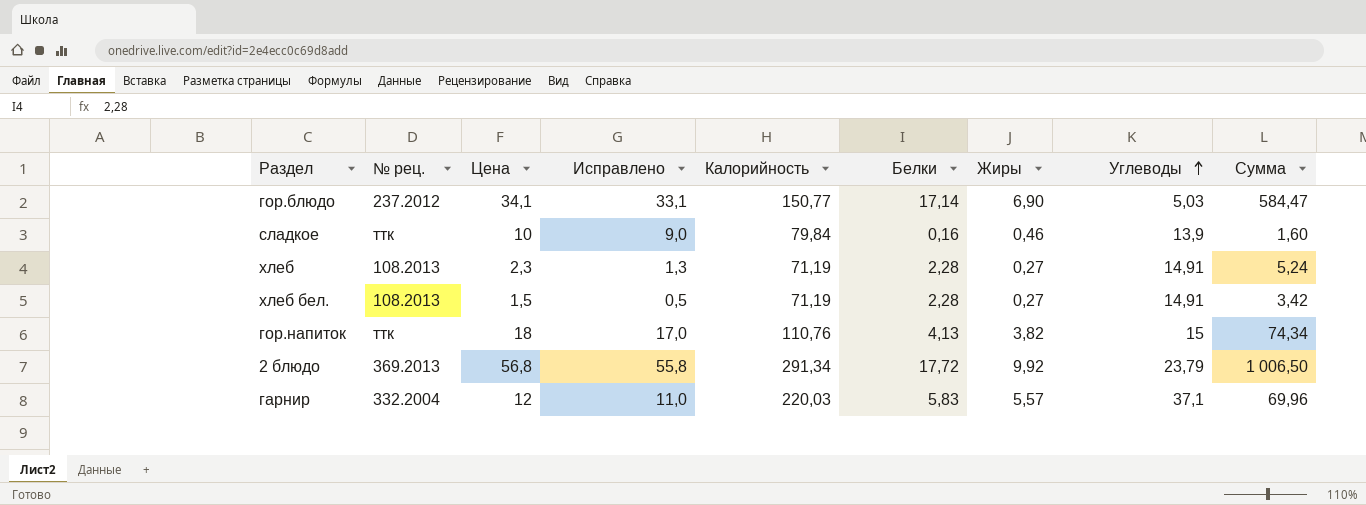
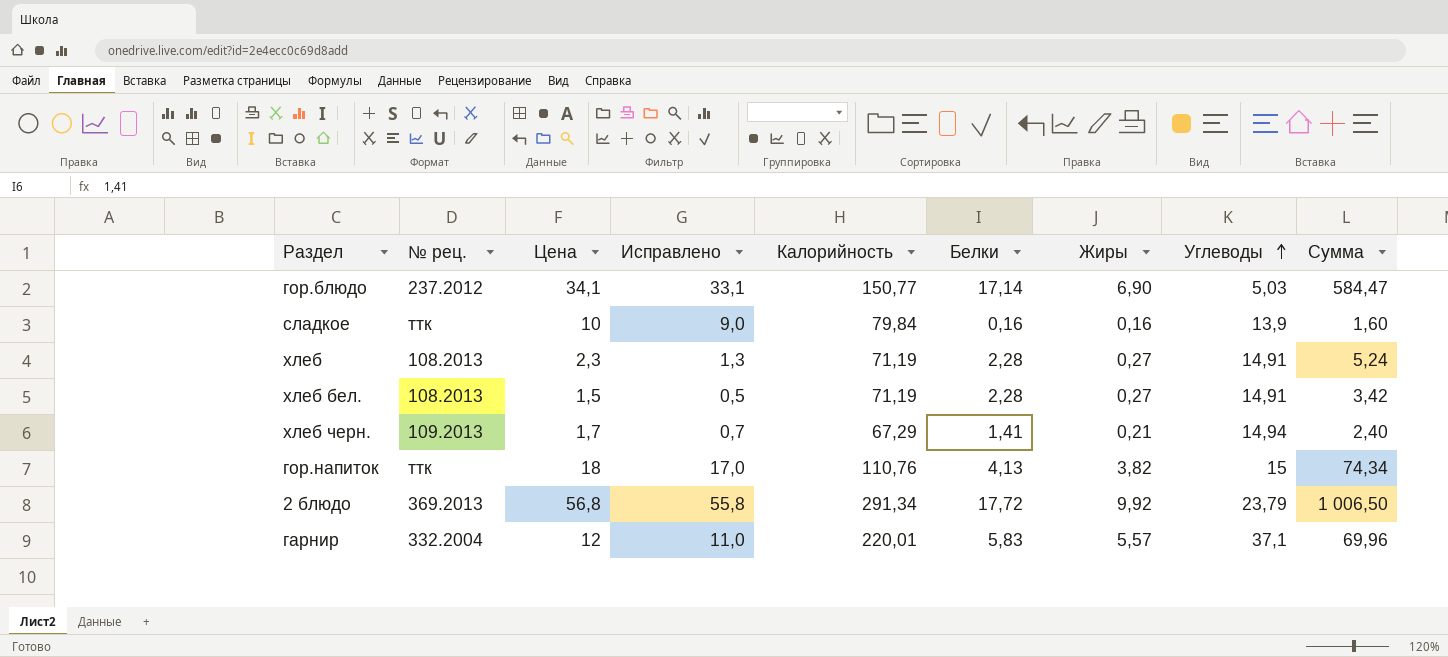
сладкое | Жиры: 0,46 -> 0,16
row хлеб черн.: none -> 109.2013 | 1,7 | 0,7 | 67,29 | 1,41 | 0,21 | 14,94 | 2,40
гарнир | Калорийность: 220,03 -> 220,01

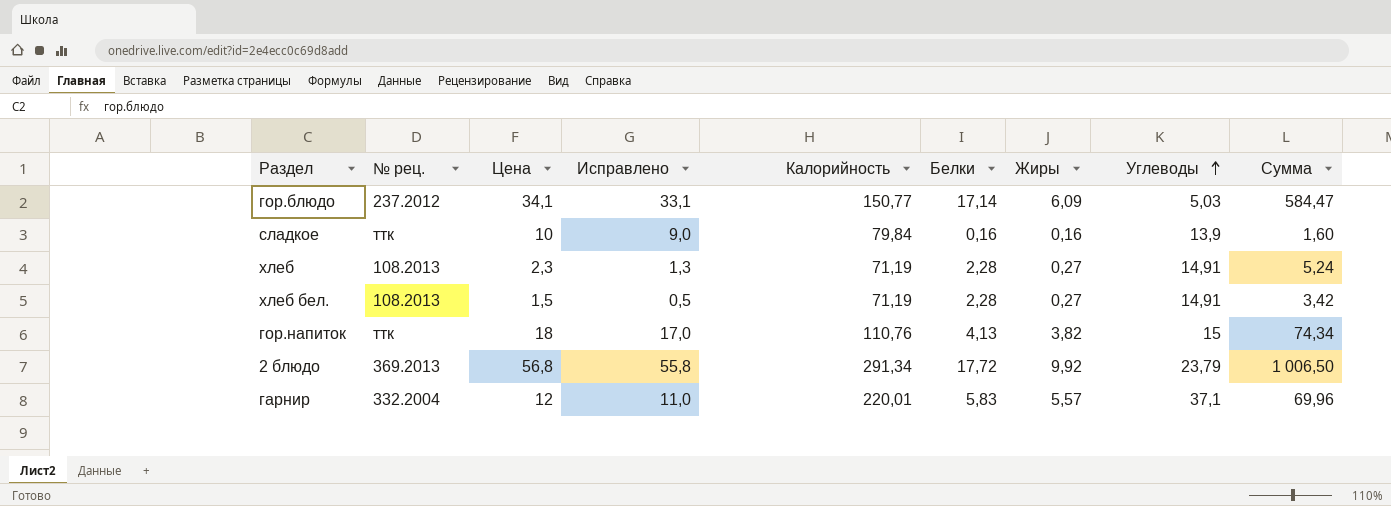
row хлеб черн.: 109.2013 | 1,7 | 0,7 | 67,29 | 1,41 | 0,21 | 14,94 | 2,40 -> none
гор.блюдо | Жиры: 6,90 -> 6,09

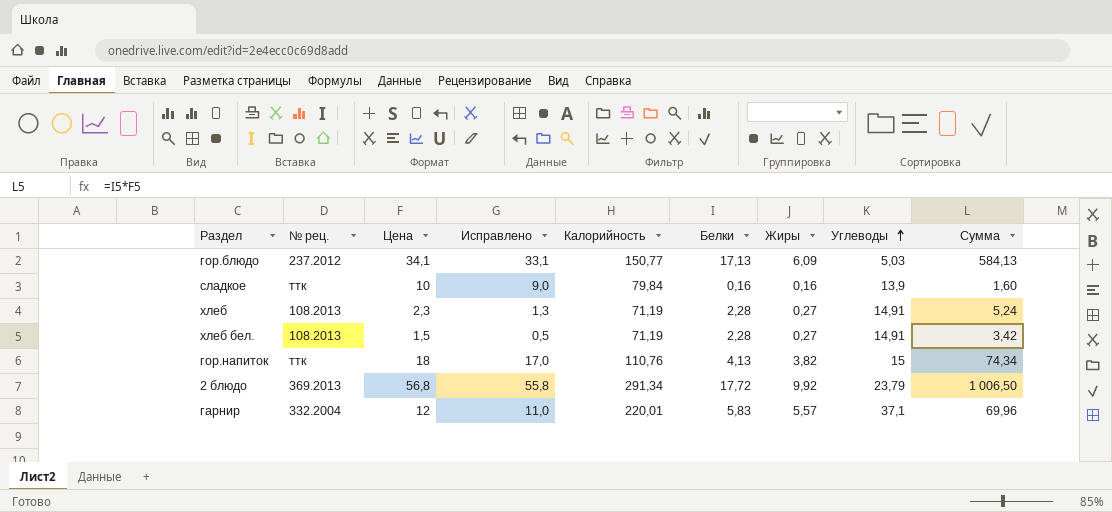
гор.блюдо | Белки: 17,14 -> 17,13
гор.блюдо | Сумма: 584,47 -> 584,13

